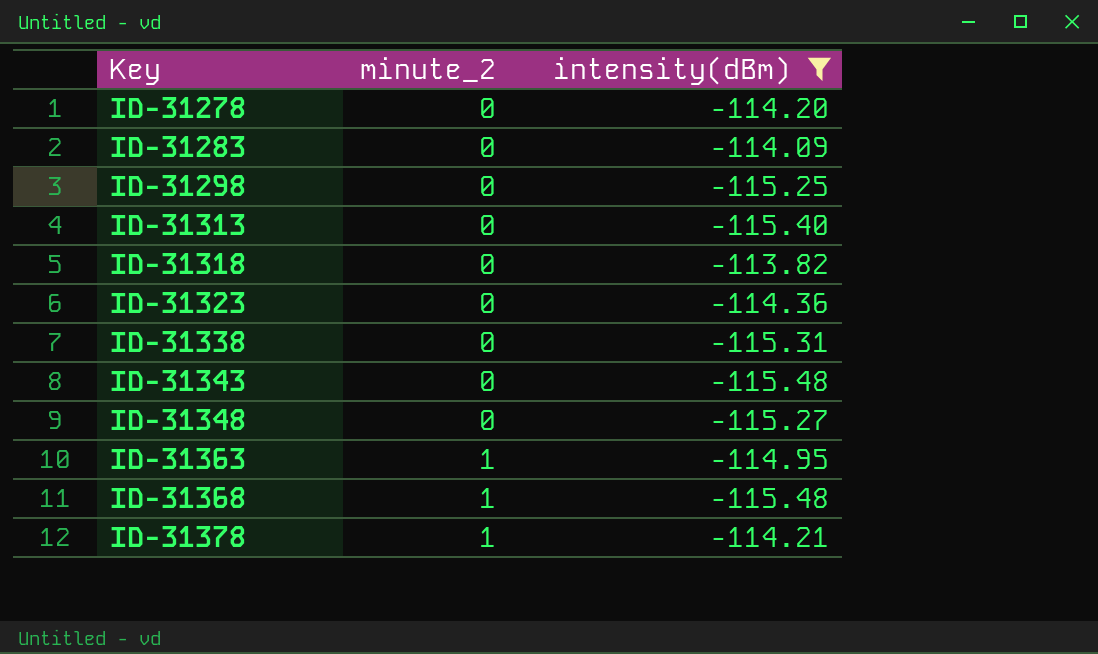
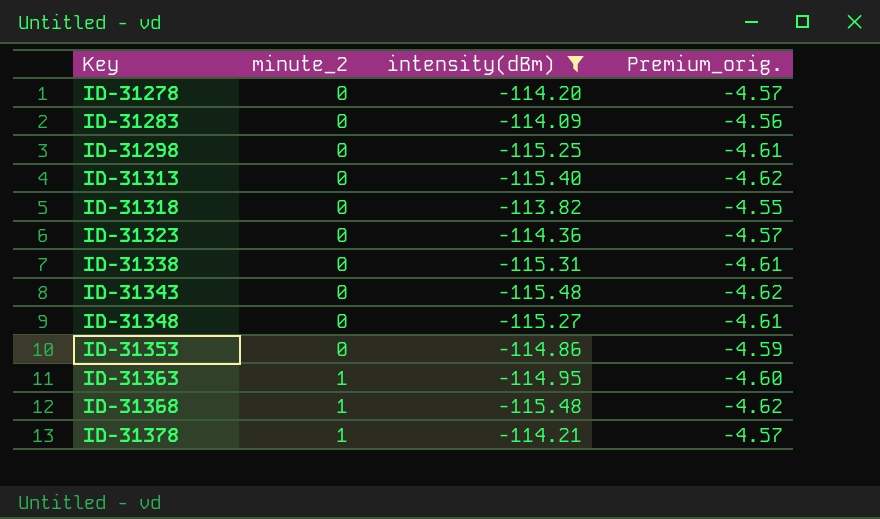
column Premium_orig. | formula: none -> [intensity(dBm)] * 0.04
row ID-31353: none -> 0 | -114.86 | -4.59

